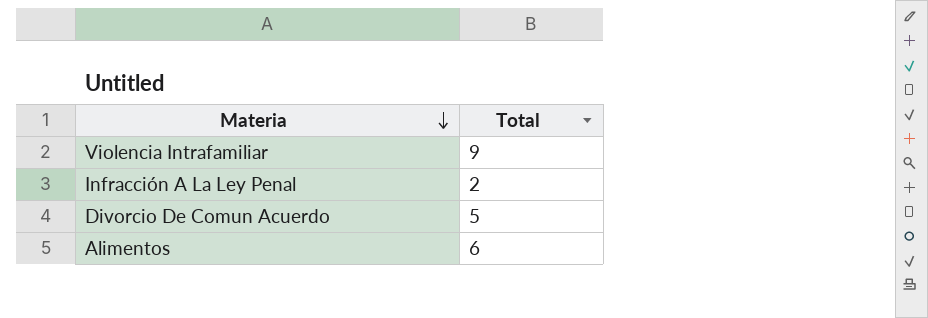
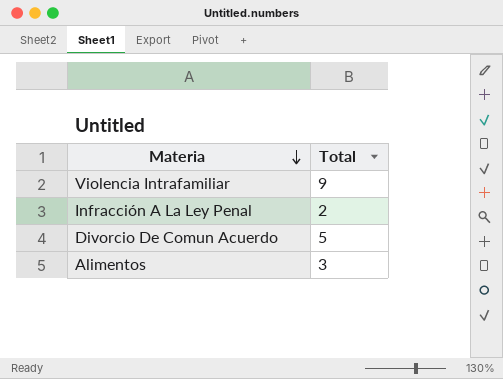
Alimentos | Total: 6 -> 3

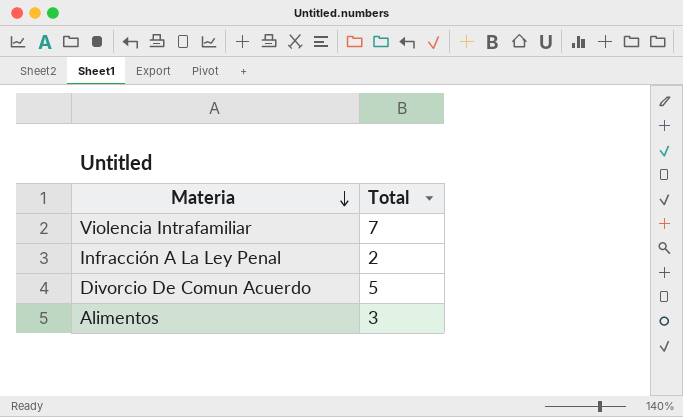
Violencia Intrafamiliar | Total: 9 -> 7

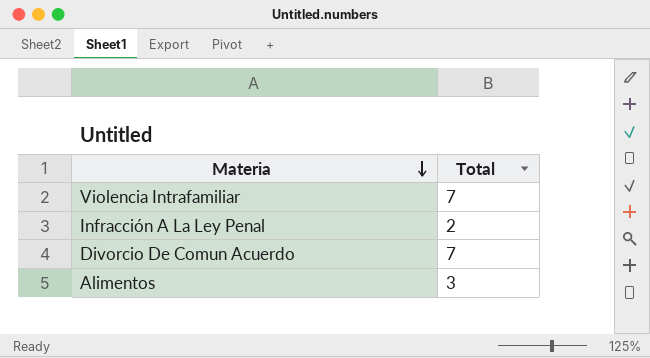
Divorcio De Comun Acuerdo | Total: 5 -> 7

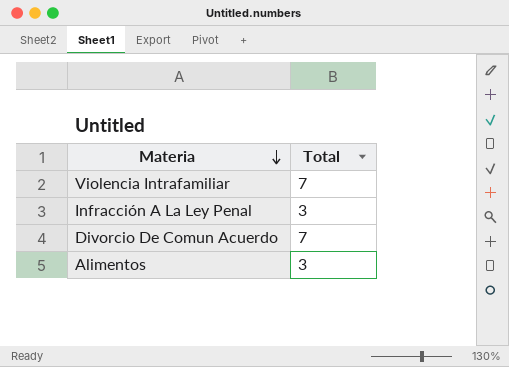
Infracción A La Ley Penal | Total: 2 -> 3

